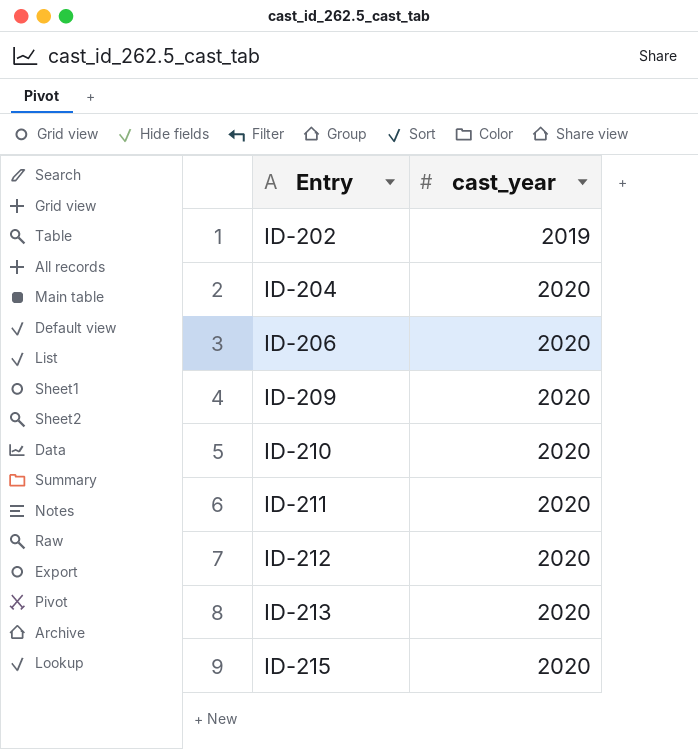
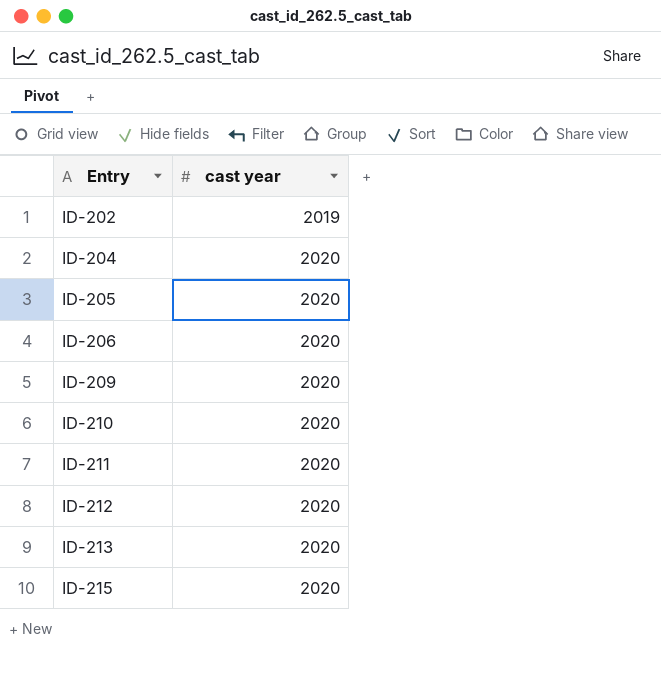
column name: cast_year -> cast year
row ID-205: none -> 2020

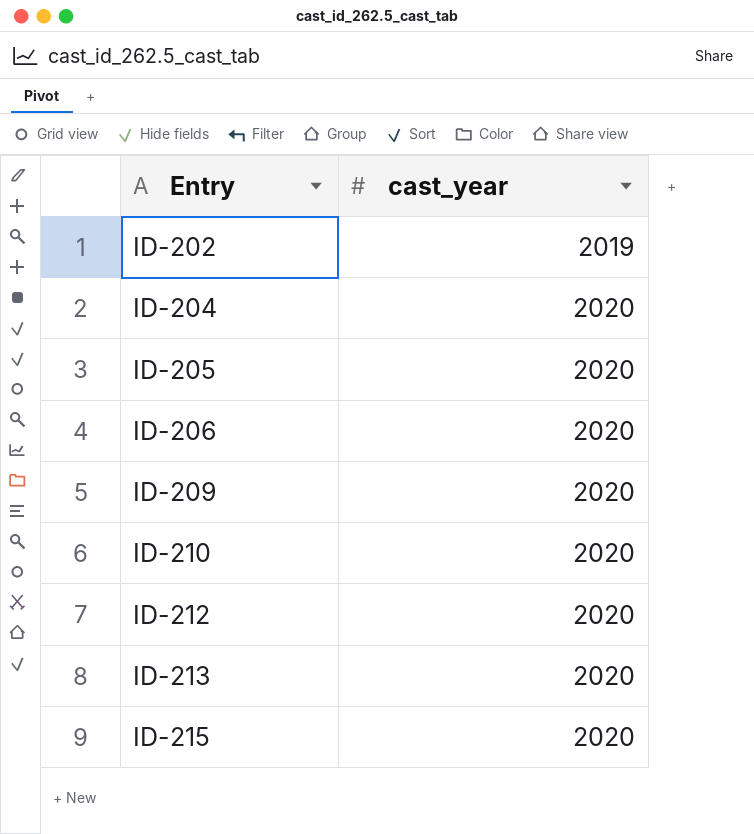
column name: cast year -> cast_year
row ID-211: 2020 -> none

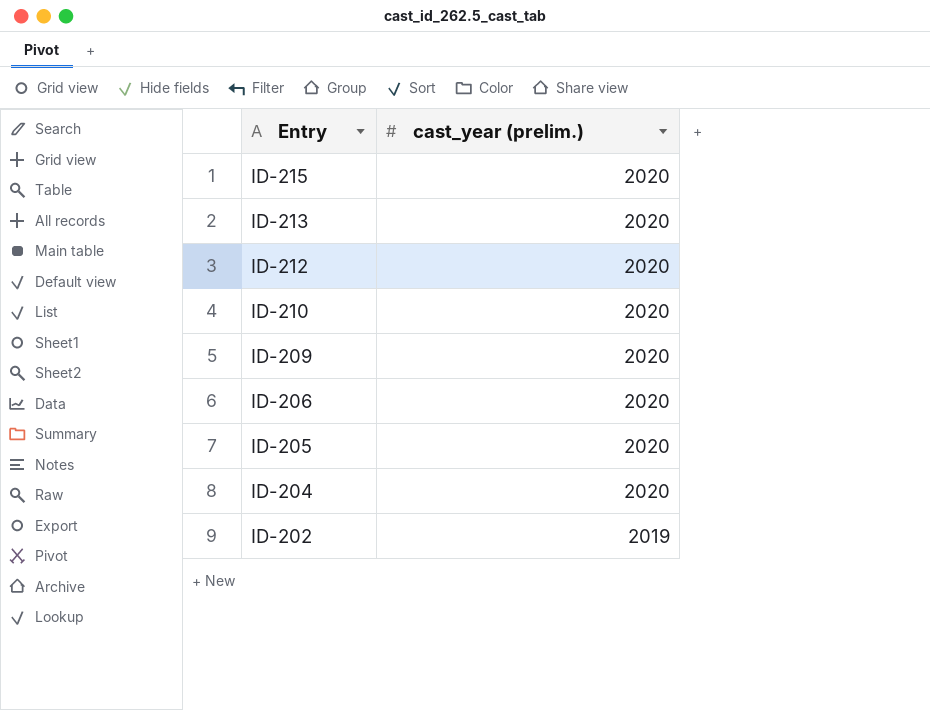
row order: Entry ascending -> Entry descending
column name: cast_year -> cast_year (prelim.)

